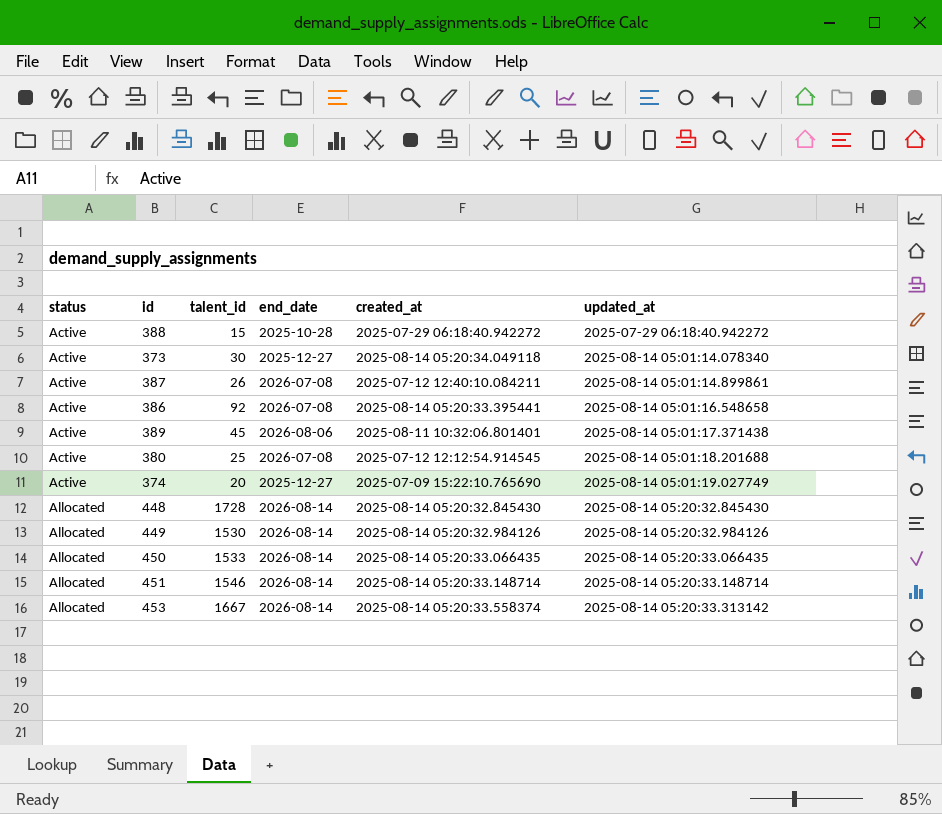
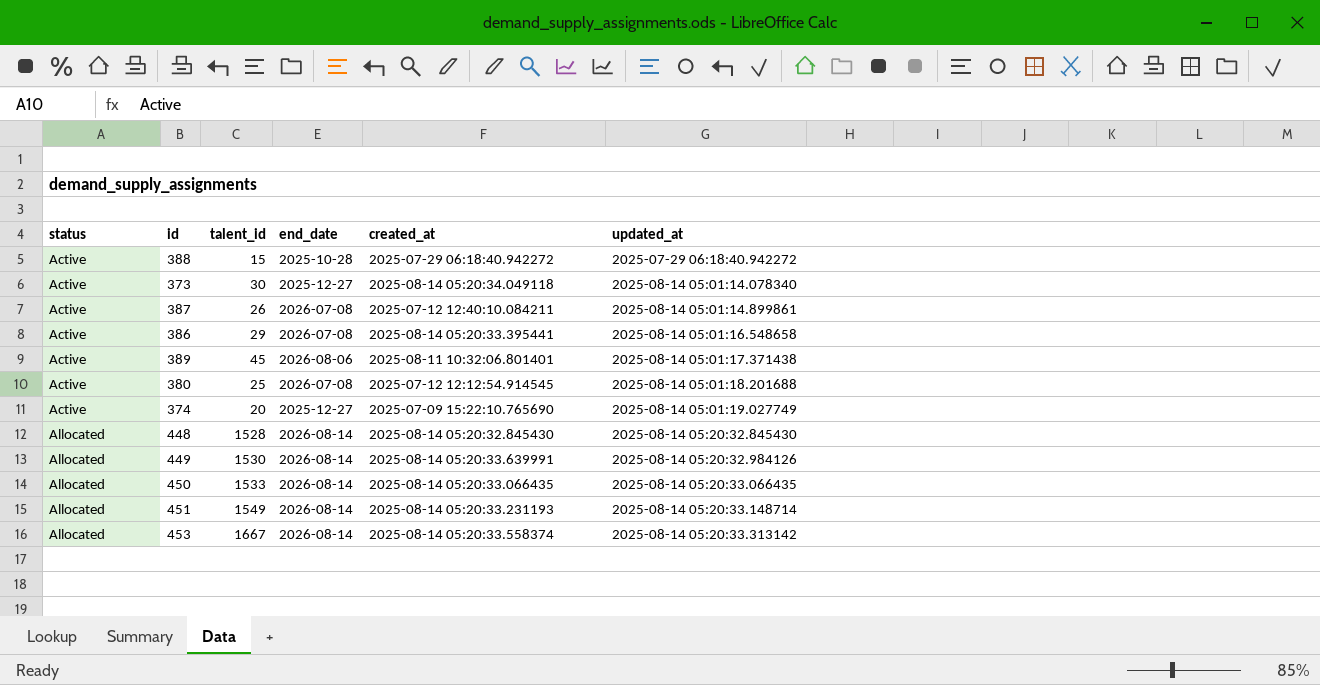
386 | talent_id: 92 -> 29
448 | talent_id: 1728 -> 1528
449 | created_at: 2025-08-14 05:20:32.984126 -> 2025-08-14 05:20:33.639991
451 | talent_id: 1546 -> 1549
451 | created_at: 2025-08-14 05:20:33.148714 -> 2025-08-14 05:20:33.231193

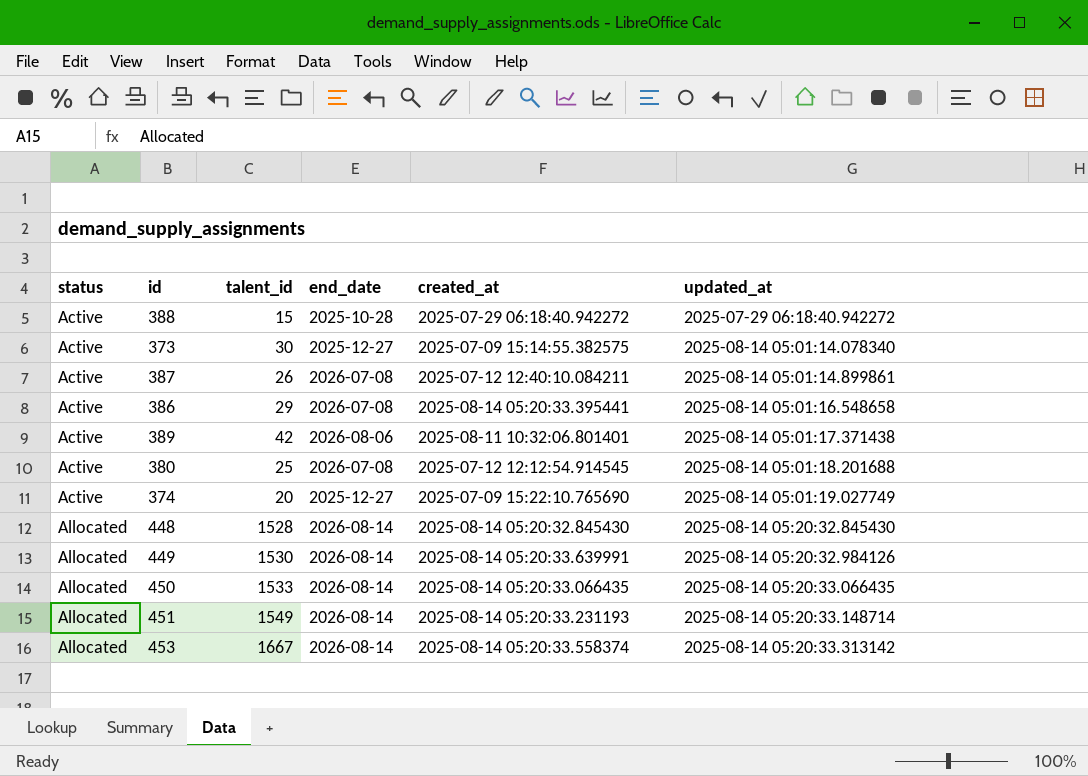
373 | created_at: 2025-08-14 05:20:34.049118 -> 2025-07-09 15:14:55.382575
389 | talent_id: 45 -> 42

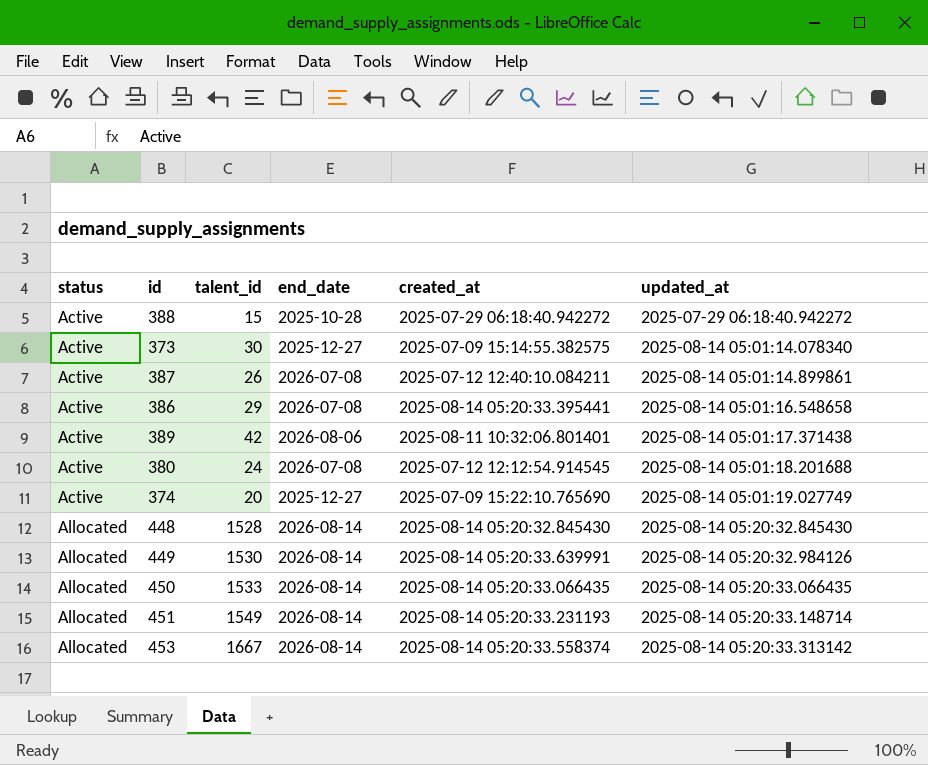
380 | talent_id: 25 -> 24

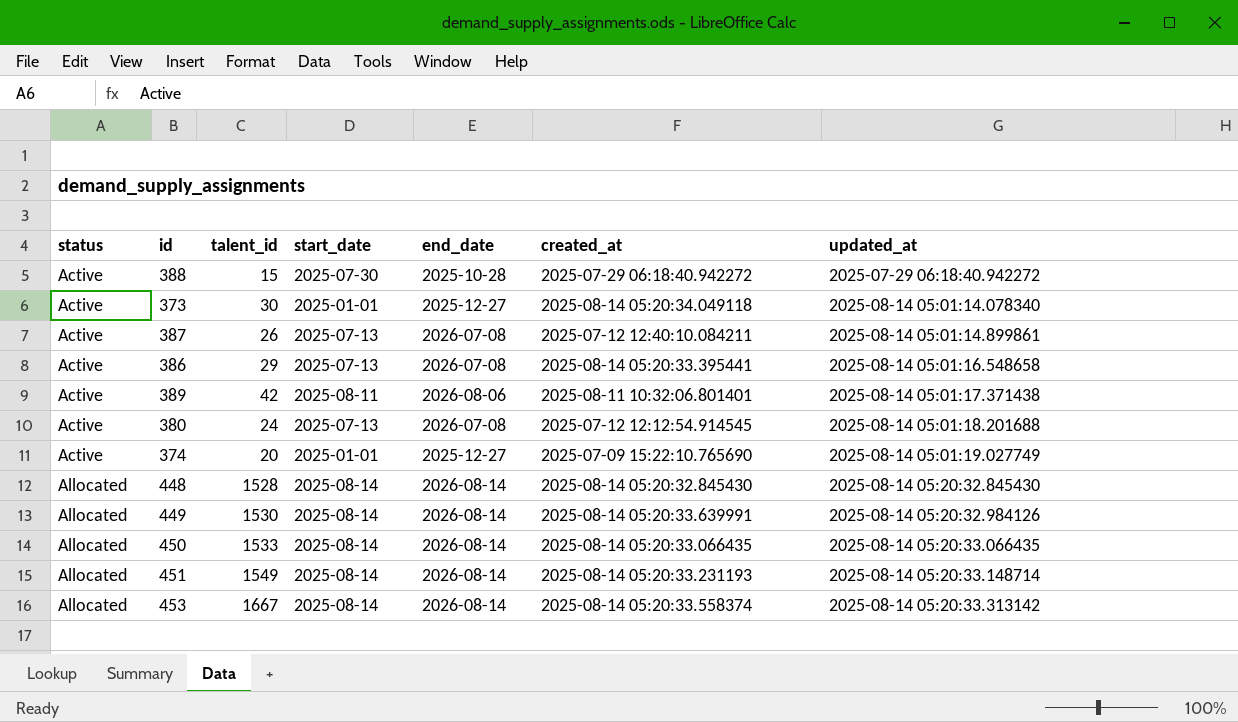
column start_date | position: none -> 4
373 | created_at: 2025-07-09 15:14:55.382575 -> 2025-08-14 05:20:34.049118

